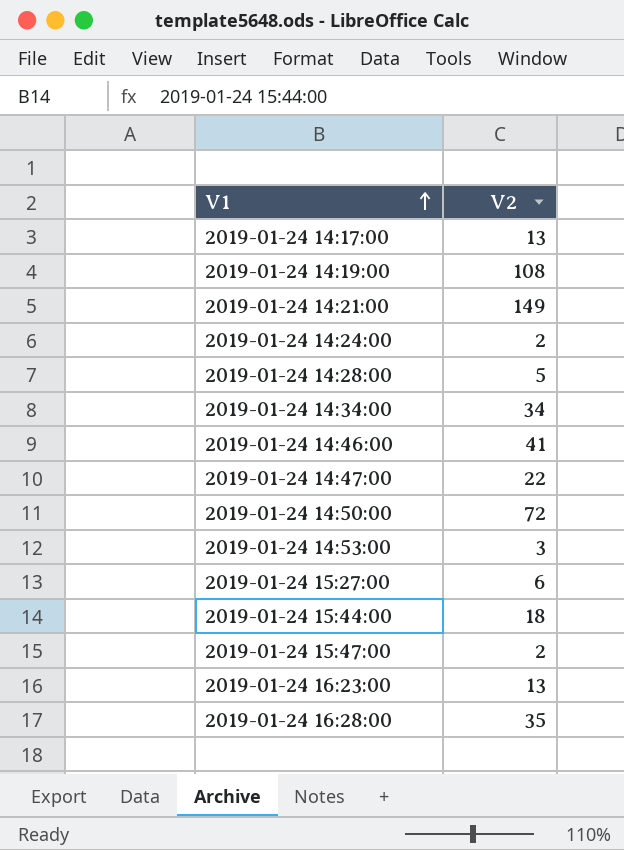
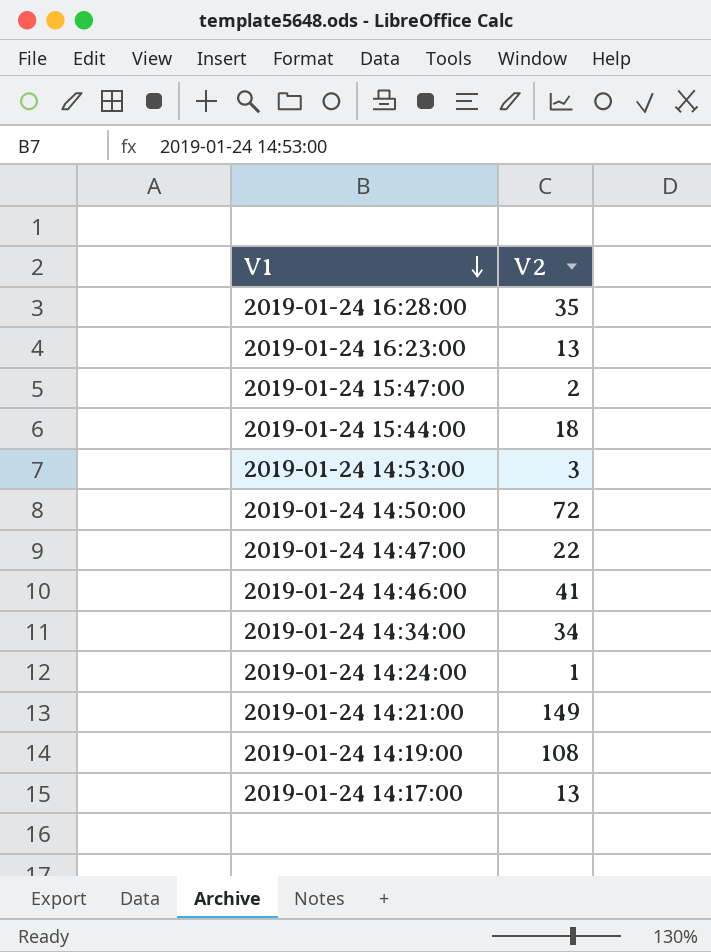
row order: V1 ascending -> V1 descending
row 2019-01-24 14:28:00: 5 -> none
row 2019-01-24 15:27:00: 6 -> none
2019-01-24 14:24:00 | V2: 2 -> 1

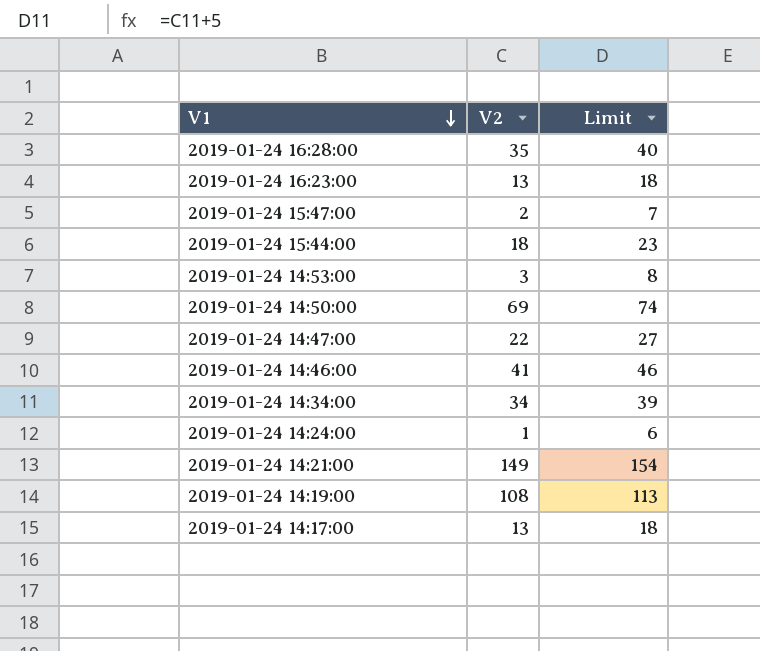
column Limit | formula: none -> [V2] + 5
2019-01-24 14:50:00 | V2: 72 -> 69

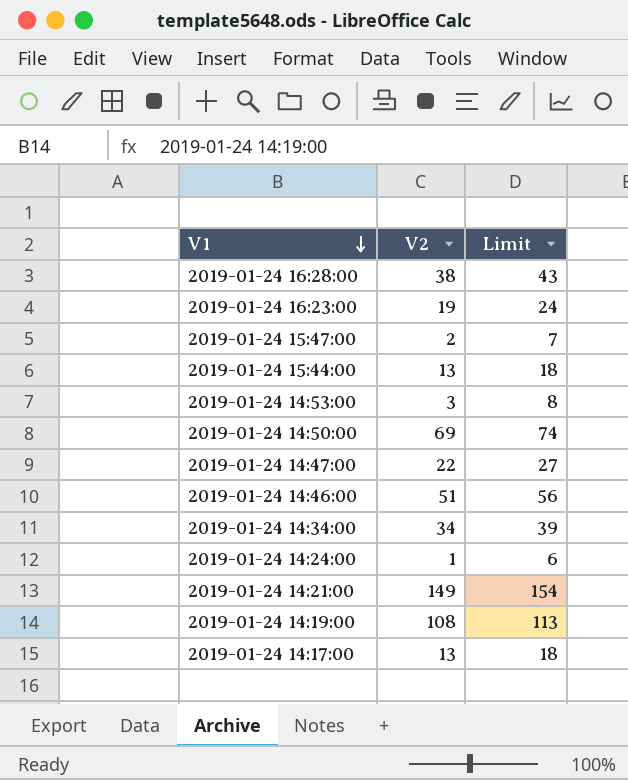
2019-01-24 16:28:00 | V2: 35 -> 38
2019-01-24 16:28:00 | Limit: 40 -> 43
2019-01-24 16:23:00 | V2: 13 -> 19
2019-01-24 16:23:00 | Limit: 18 -> 24
2019-01-24 15:44:00 | V2: 18 -> 13
2019-01-24 15:44:00 | Limit: 23 -> 18
2019-01-24 14:46:00 | V2: 41 -> 51
2019-01-24 14:46:00 | Limit: 46 -> 56

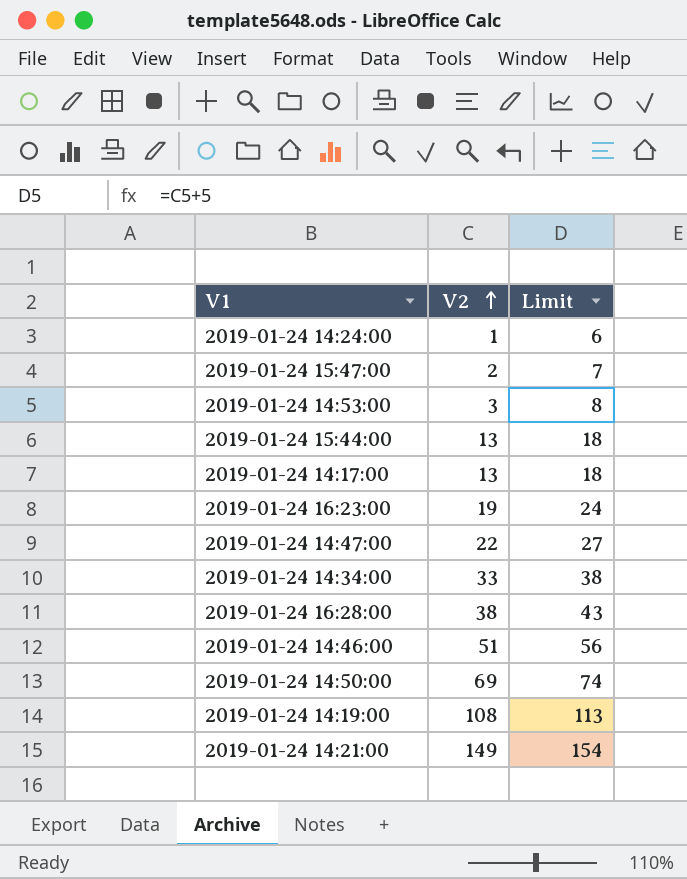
row order: V1 descending -> V2 ascending
2019-01-24 14:34:00 | V2: 34 -> 33
2019-01-24 14:34:00 | Limit: 39 -> 38

